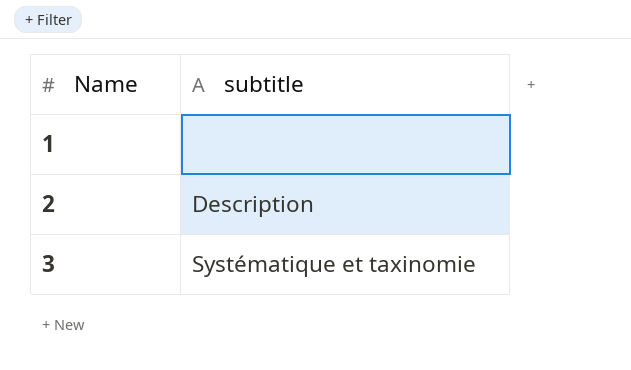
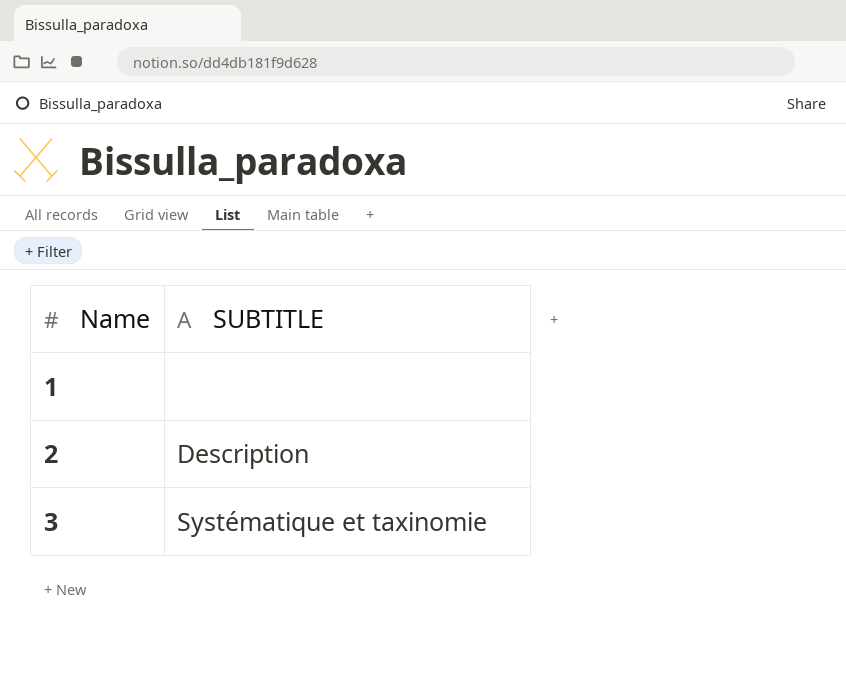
column name: subtitle -> SUBTITLE

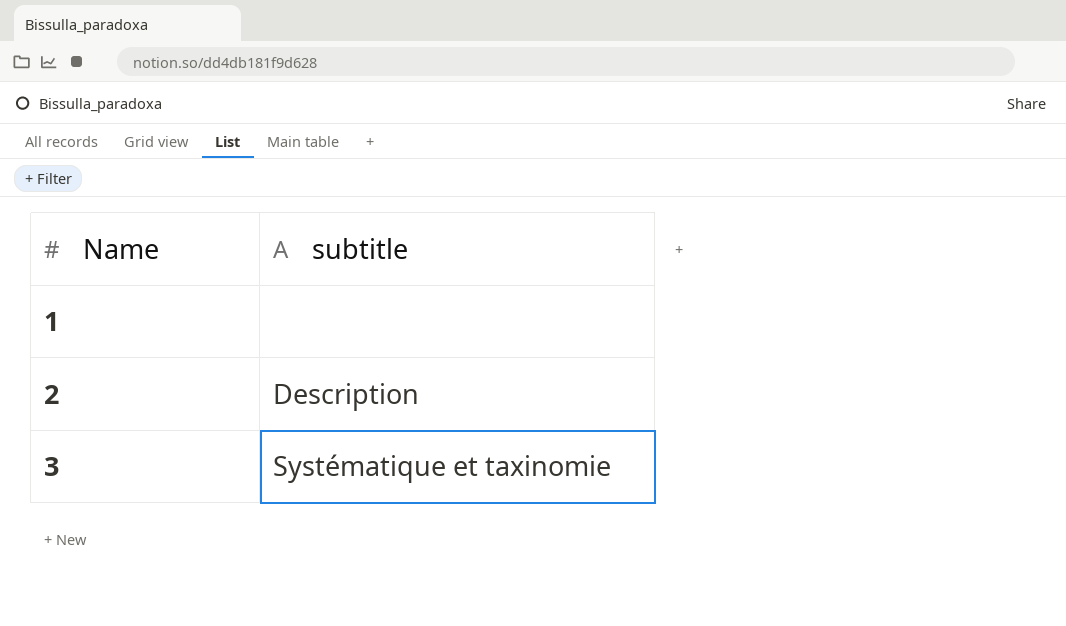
column name: SUBTITLE -> subtitle

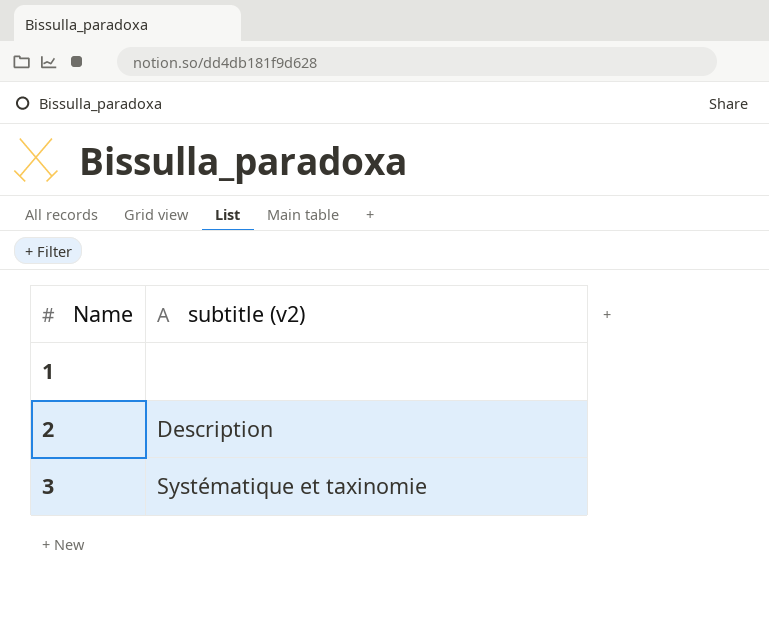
column name: subtitle -> subtitle (v2)

